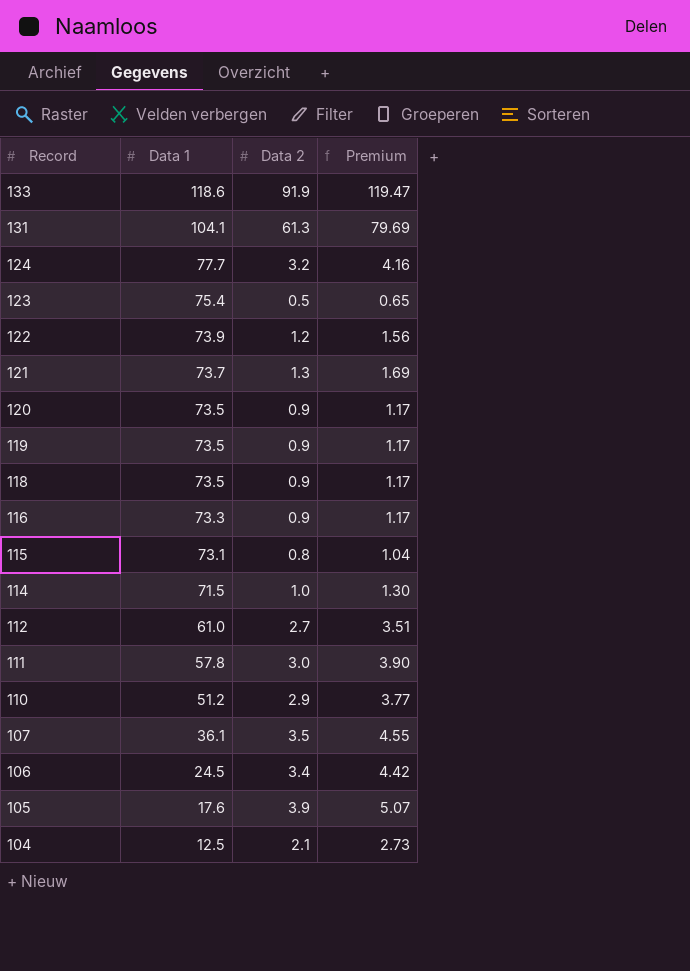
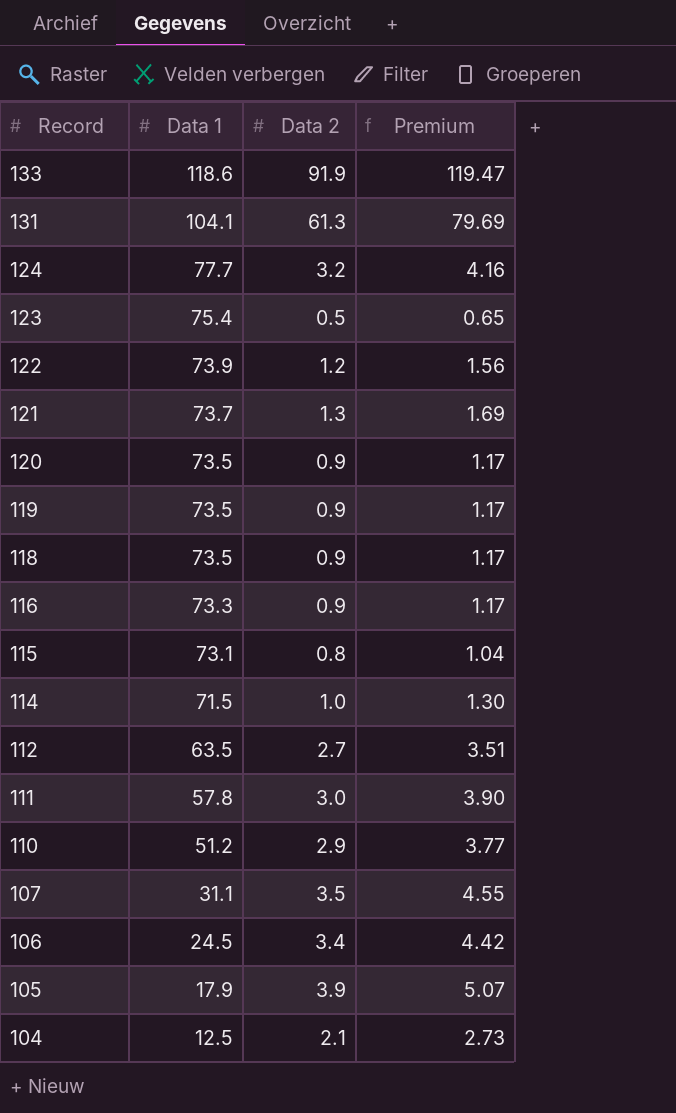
112 | Data 1: 61.0 -> 63.5
107 | Data 1: 36.1 -> 31.1
105 | Data 1: 17.6 -> 17.9

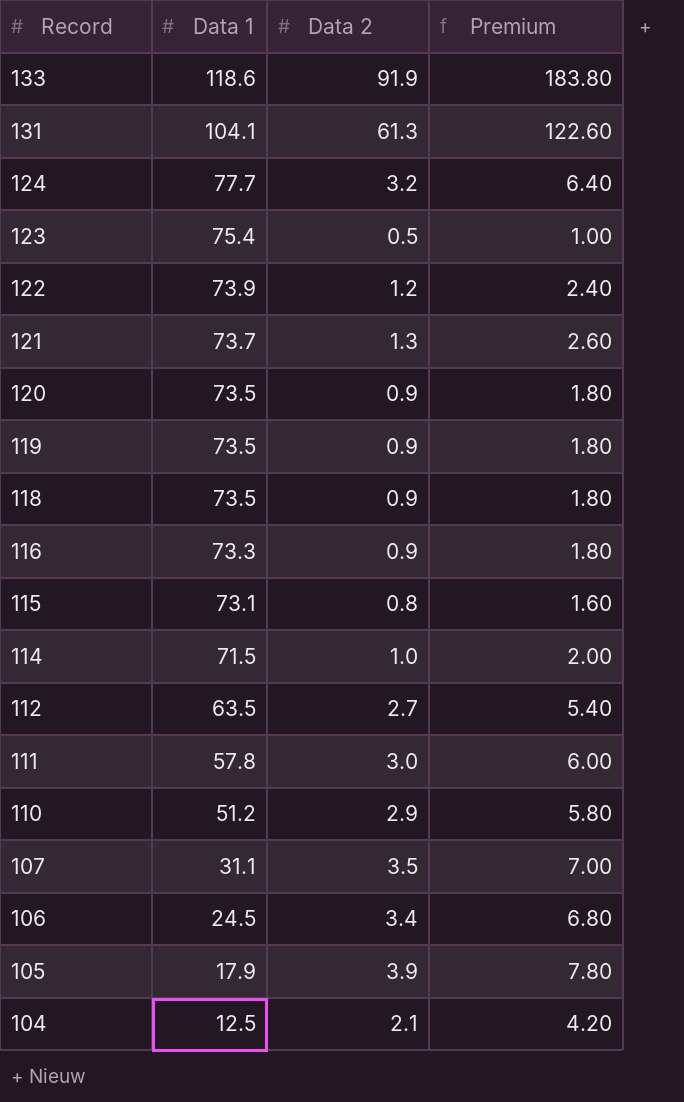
column Premium | formula: [Data 2] * 1.3 -> [Data 2] * 2

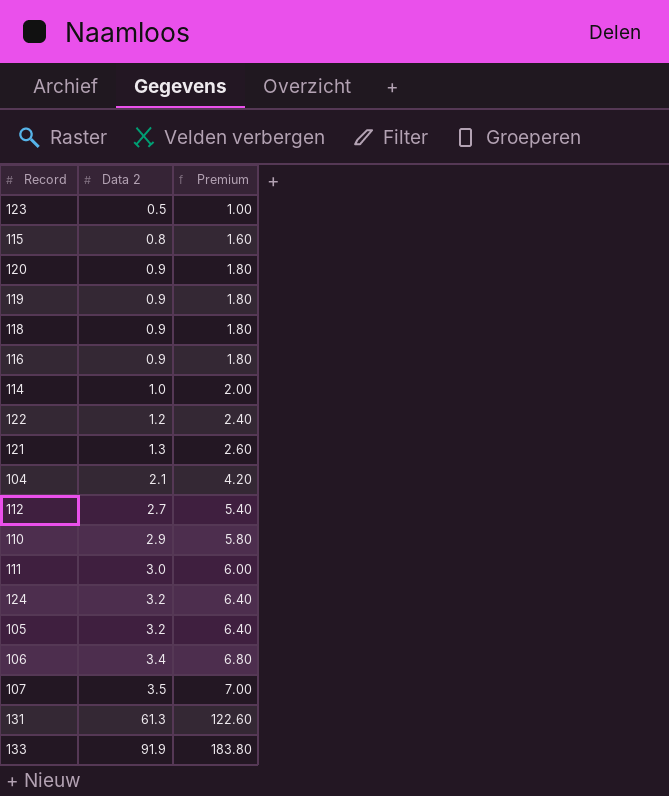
row order: Record descending -> Data 2 ascending
column Data 1 | position: 2 -> none
105 | Data 2: 3.9 -> 3.2
105 | Premium: 7.80 -> 6.40

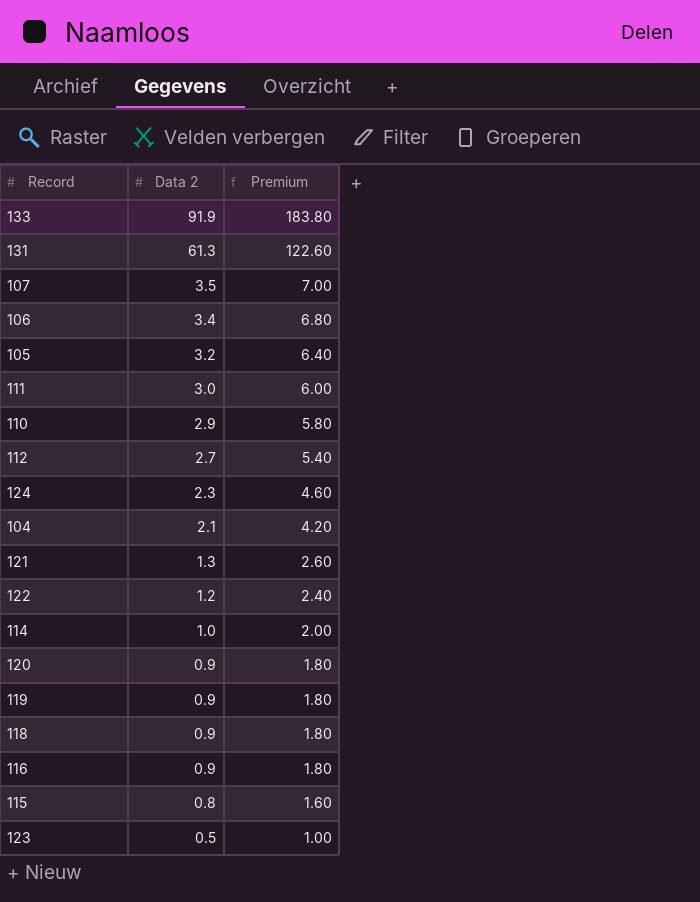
row order: Data 2 ascending -> Data 2 descending
124 | Data 2: 3.2 -> 2.3
124 | Premium: 6.40 -> 4.60

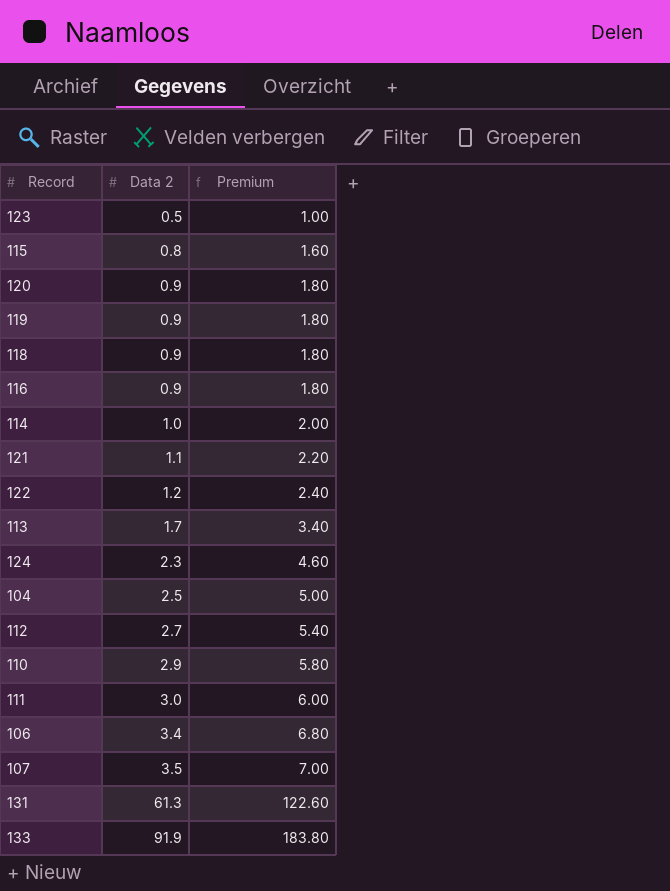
row order: Data 2 descending -> Data 2 ascending
row 105: 3.2 | 6.40 -> none
121 | Data 2: 1.3 -> 1.1
121 | Premium: 2.60 -> 2.20
row 113: none -> 1.7 | 3.40
104 | Data 2: 2.1 -> 2.5
104 | Premium: 4.20 -> 5.00

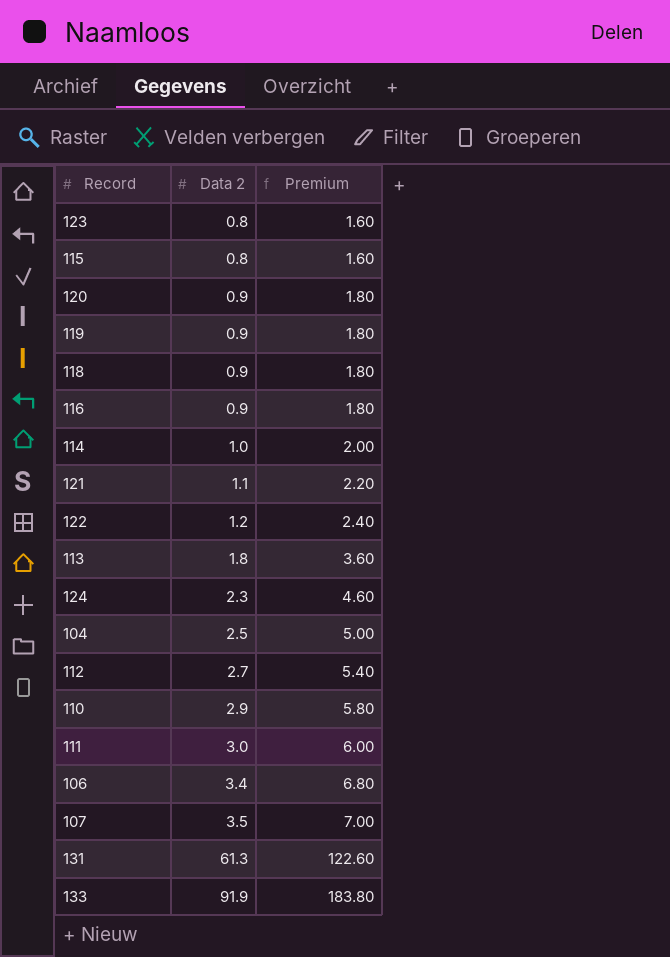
123 | Data 2: 0.5 -> 0.8
123 | Premium: 1.00 -> 1.60
113 | Data 2: 1.7 -> 1.8
113 | Premium: 3.40 -> 3.60

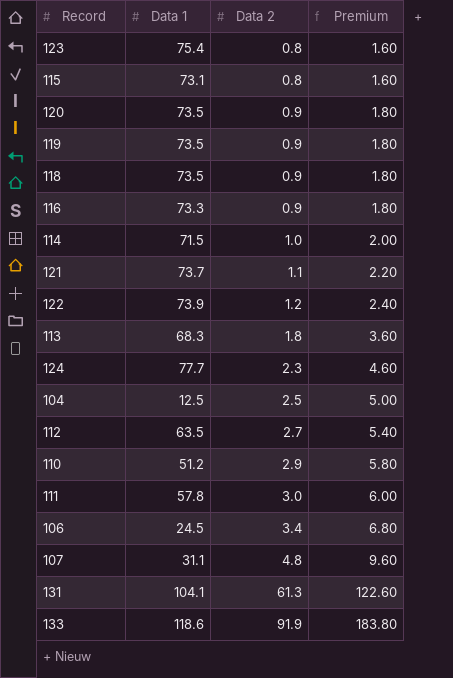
column Data 1 | position: none -> 2
107 | Data 2: 3.5 -> 4.8
107 | Premium: 7.00 -> 9.60

